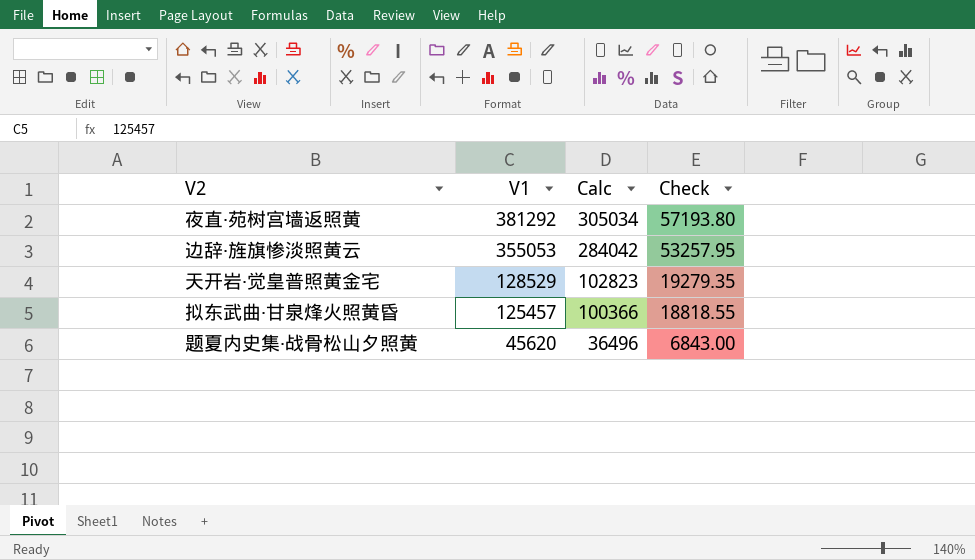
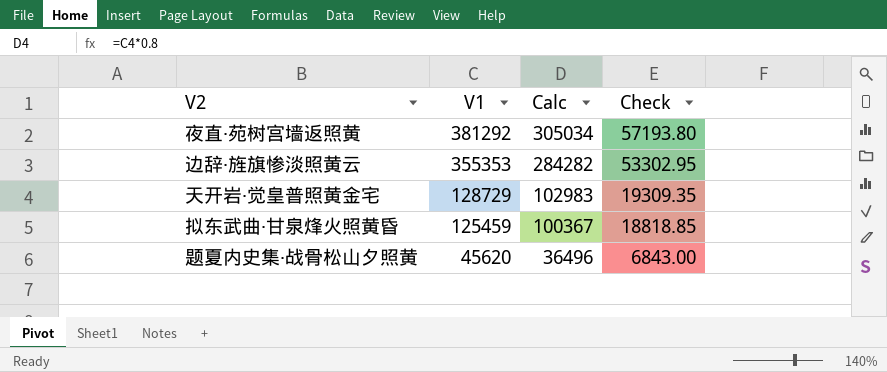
边辞·旌旗惨淡照黄云 | V1: 355053 -> 355353
边辞·旌旗惨淡照黄云 | Calc: 284042 -> 284282
边辞·旌旗惨淡照黄云 | Check: 53257.95 -> 53302.95
天开岩·觉皇普照黄金宅 | V1: 128529 -> 128729
天开岩·觉皇普照黄金宅 | Calc: 102823 -> 102983
天开岩·觉皇普照黄金宅 | Check: 19279.35 -> 19309.35
拟东武曲·甘泉烽火照黄昏 | V1: 125457 -> 125459
拟东武曲·甘泉烽火照黄昏 | Calc: 100366 -> 100367
拟东武曲·甘泉烽火照黄昏 | Check: 18818.55 -> 18818.85

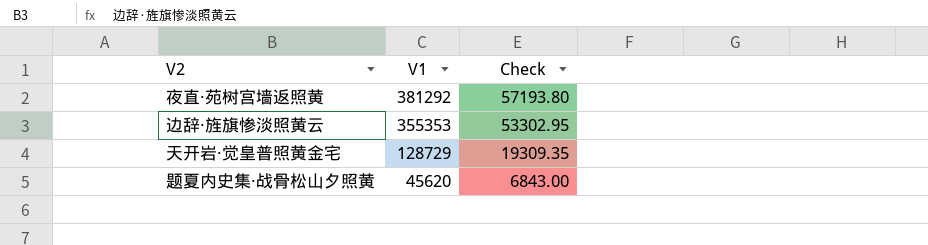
column Calc | formula: [V1] * 0.8 -> none
row 拟东武曲·甘泉烽火照黄昏: 125459 | 100367 | 18818.85 -> none

